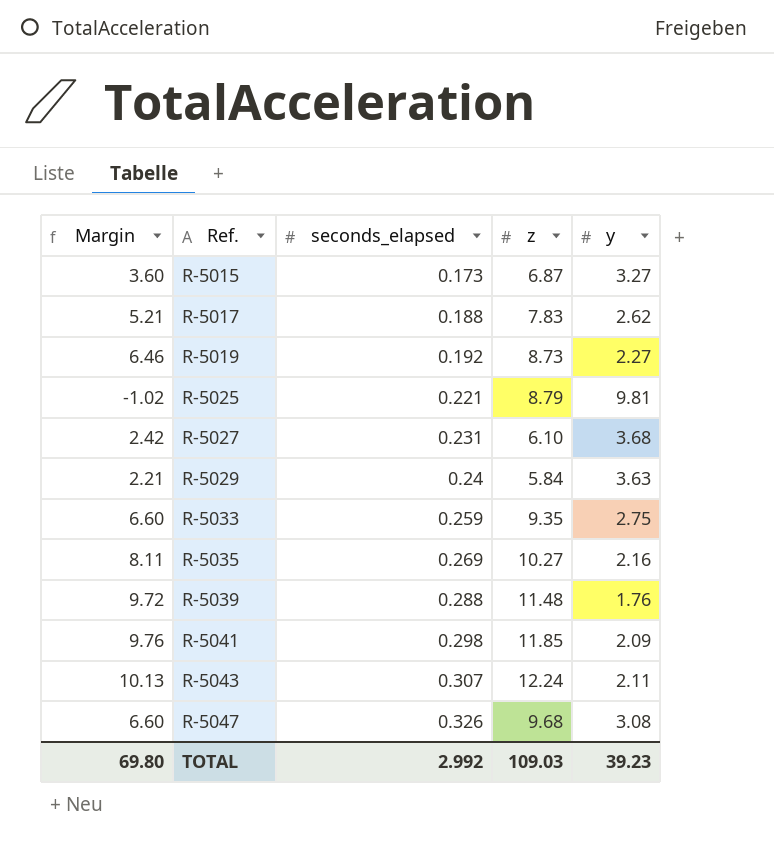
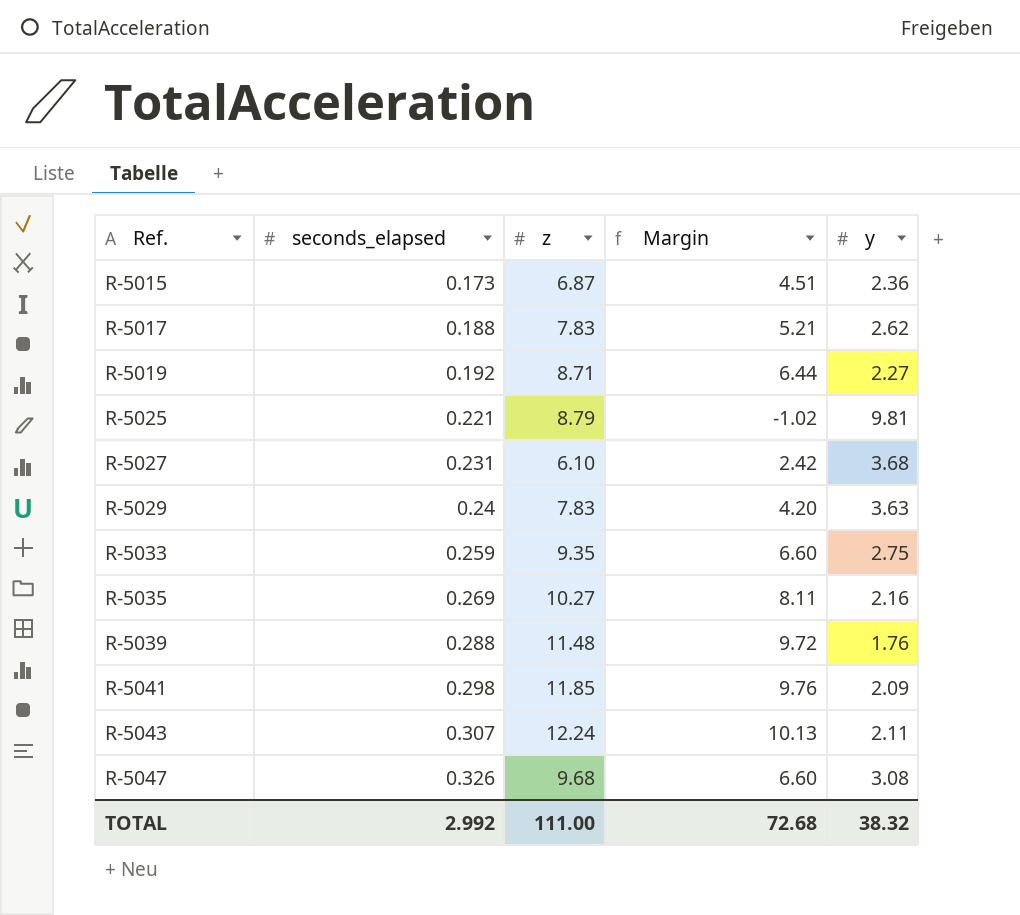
column Margin | position: 1 -> 4
R-5015 | Margin: 3.60 -> 4.51
R-5015 | y: 3.27 -> 2.36
R-5019 | z: 8.73 -> 8.71
R-5019 | Margin: 6.46 -> 6.44
R-5029 | z: 5.84 -> 7.83
R-5029 | Margin: 2.21 -> 4.20
TOTAL | z: 109.03 -> 111.00
TOTAL | Margin: 69.80 -> 72.68
TOTAL | y: 39.23 -> 38.32

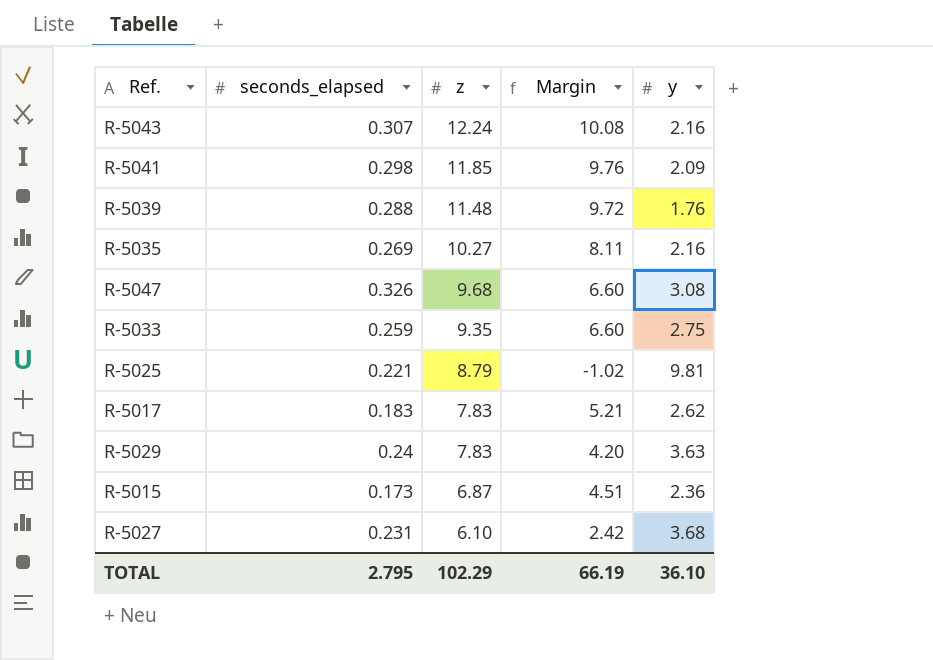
row order: Ref. ascending -> z descending
row R-5019: 0.192 | 8.71 | 6.44 | 2.27 -> none
R-5043 | Margin: 10.13 -> 10.08
R-5043 | y: 2.11 -> 2.16
R-5017 | seconds_elapsed: 0.188 -> 0.183
TOTAL | seconds_elapsed: 2.992 -> 2.795
TOTAL | z: 111.00 -> 102.29
TOTAL | Margin: 72.68 -> 66.19
TOTAL | y: 38.32 -> 36.10

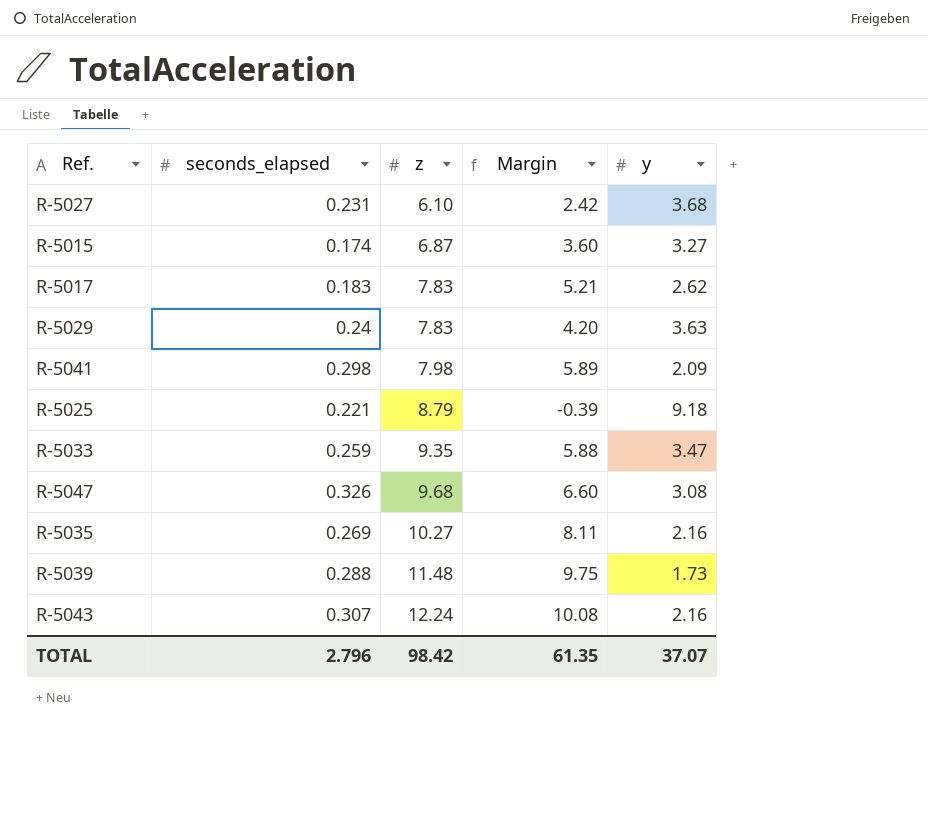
row order: z descending -> z ascending
R-5015 | seconds_elapsed: 0.173 -> 0.174
R-5015 | Margin: 4.51 -> 3.60
R-5015 | y: 2.36 -> 3.27
R-5041 | z: 11.85 -> 7.98
R-5041 | Margin: 9.76 -> 5.89
R-5025 | Margin: -1.02 -> -0.39
R-5025 | y: 9.81 -> 9.18
R-5033 | Margin: 6.60 -> 5.88
R-5033 | y: 2.75 -> 3.47
R-5039 | Margin: 9.72 -> 9.75
R-5039 | y: 1.76 -> 1.73
TOTAL | seconds_elapsed: 2.795 -> 2.796
TOTAL | z: 102.29 -> 98.42
TOTAL | Margin: 66.19 -> 61.35
TOTAL | y: 36.10 -> 37.07

